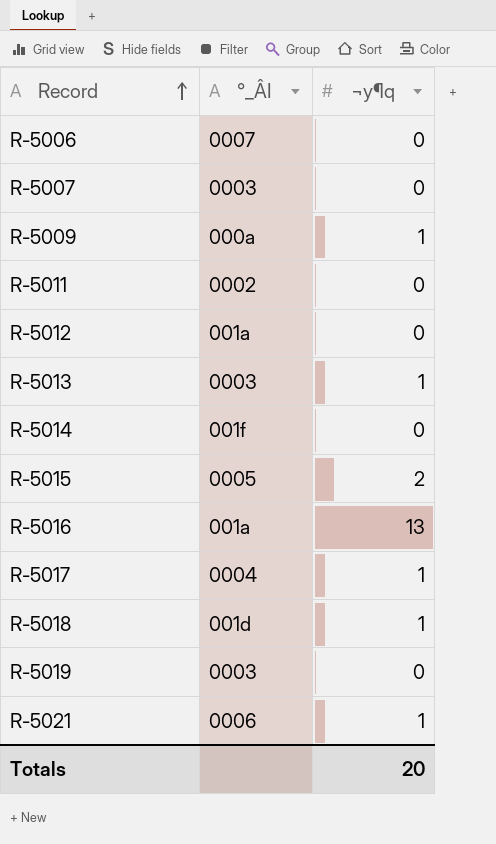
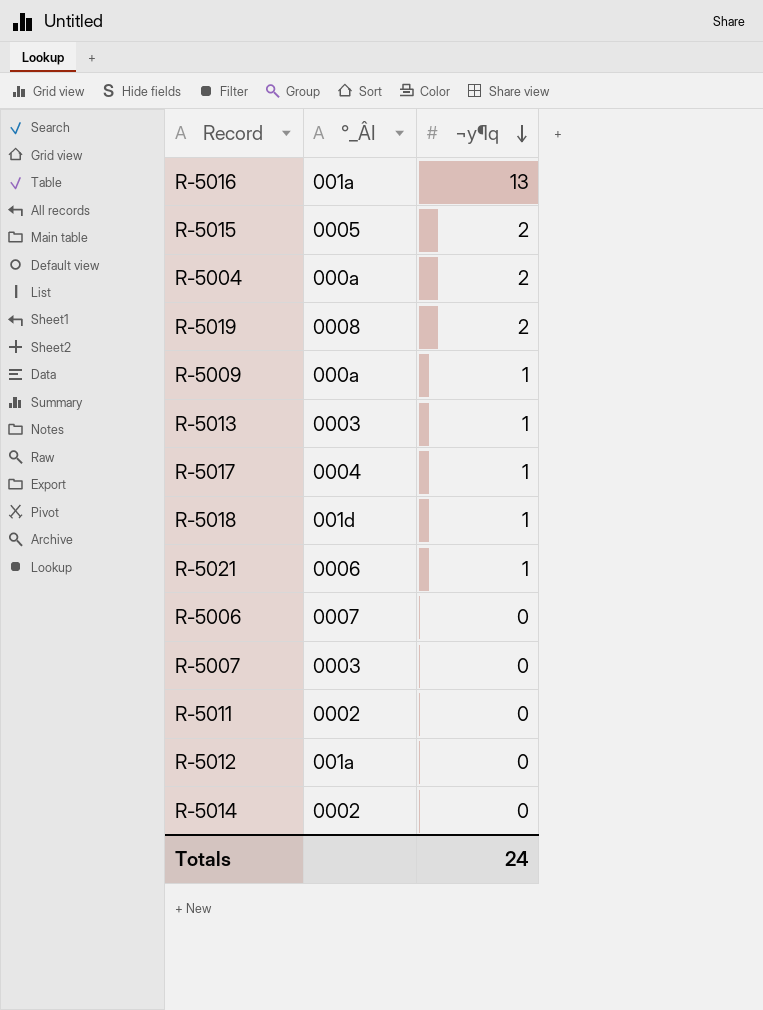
row order: Record ascending -> ¬y¶q descending
row R-5004: none -> 000a | 2
R-5019 | °_ÂI: 0003 -> 0008
R-5019 | ¬y¶q: 0 -> 2
R-5014 | °_ÂI: 001f -> 0002
Totals | ¬y¶q: 20 -> 24

